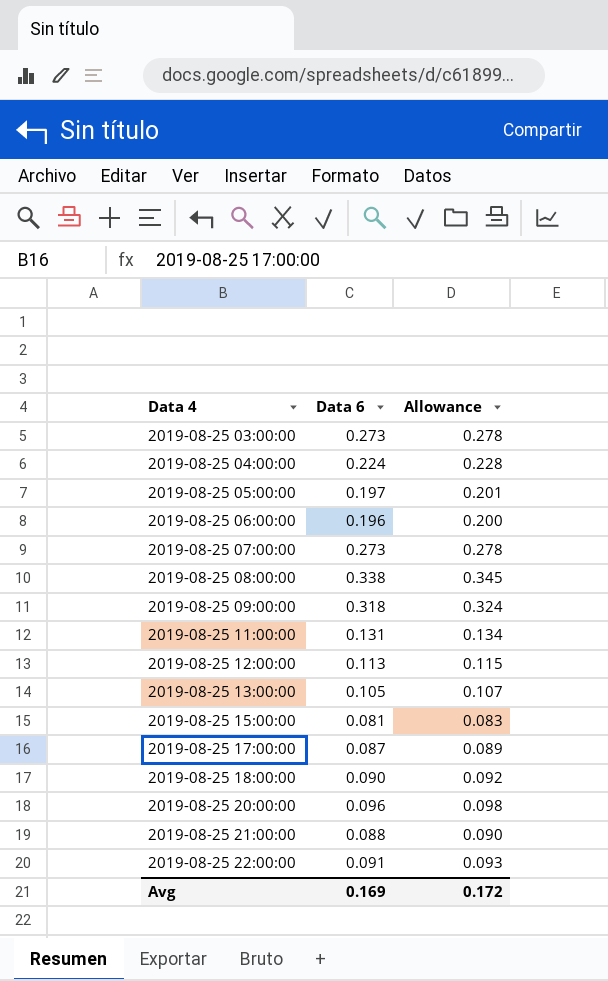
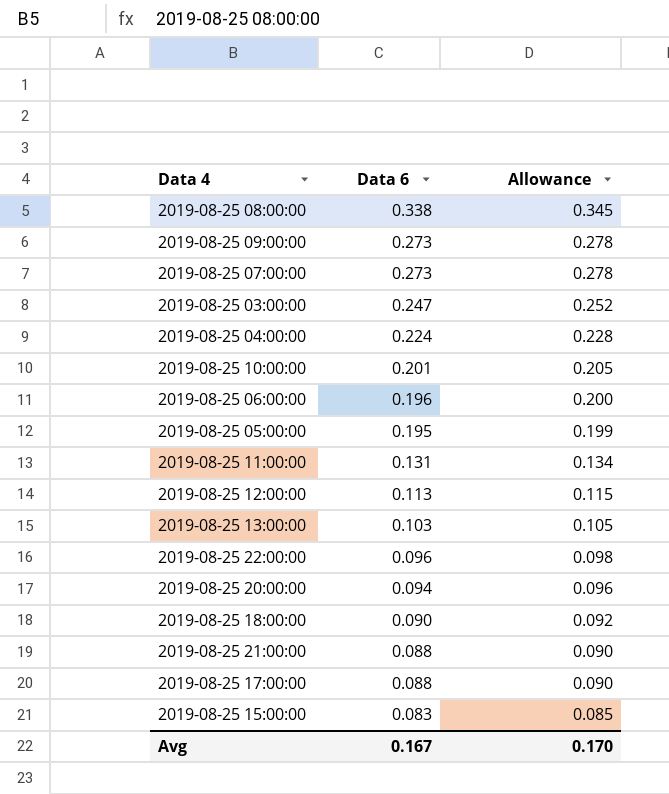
row order: Data 4 ascending -> Data 6 descending
2019-08-25 09:00:00 | Data 6: 0.318 -> 0.273
2019-08-25 09:00:00 | Allowance: 0.324 -> 0.278
2019-08-25 03:00:00 | Data 6: 0.273 -> 0.247
2019-08-25 03:00:00 | Allowance: 0.278 -> 0.252
row 2019-08-25 10:00:00: none -> 0.201 | 0.205
2019-08-25 05:00:00 | Data 6: 0.197 -> 0.195
2019-08-25 05:00:00 | Allowance: 0.201 -> 0.199
2019-08-25 13:00:00 | Data 6: 0.105 -> 0.103
2019-08-25 13:00:00 | Allowance: 0.107 -> 0.105
2019-08-25 22:00:00 | Data 6: 0.091 -> 0.096
2019-08-25 22:00:00 | Allowance: 0.093 -> 0.098
2019-08-25 20:00:00 | Data 6: 0.096 -> 0.094
2019-08-25 20:00:00 | Allowance: 0.098 -> 0.096
2019-08-25 17:00:00 | Data 6: 0.087 -> 0.088
2019-08-25 17:00:00 | Allowance: 0.089 -> 0.090
2019-08-25 15:00:00 | Data 6: 0.081 -> 0.083
2019-08-25 15:00:00 | Allowance: 0.083 -> 0.085
Avg | Data 6: 0.169 -> 0.167
Avg | Allowance: 0.172 -> 0.170

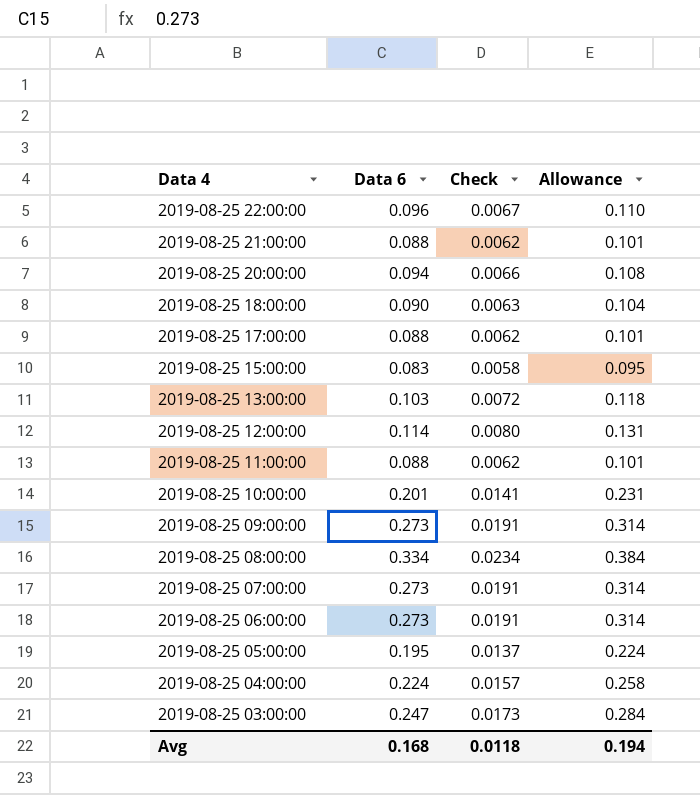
row order: Data 6 descending -> Data 4 descending
column Check | formula: none -> [Data 6] * 0.07
column Allowance | formula: [Data 6] * 1.02 -> [Data 6] * 1.15
2019-08-25 12:00:00 | Data 6: 0.113 -> 0.114
2019-08-25 11:00:00 | Data 6: 0.131 -> 0.088
2019-08-25 08:00:00 | Data 6: 0.338 -> 0.334
2019-08-25 06:00:00 | Data 6: 0.196 -> 0.273
Avg | Data 6: 0.167 -> 0.168
Avg | Allowance: 0.170 -> 0.194

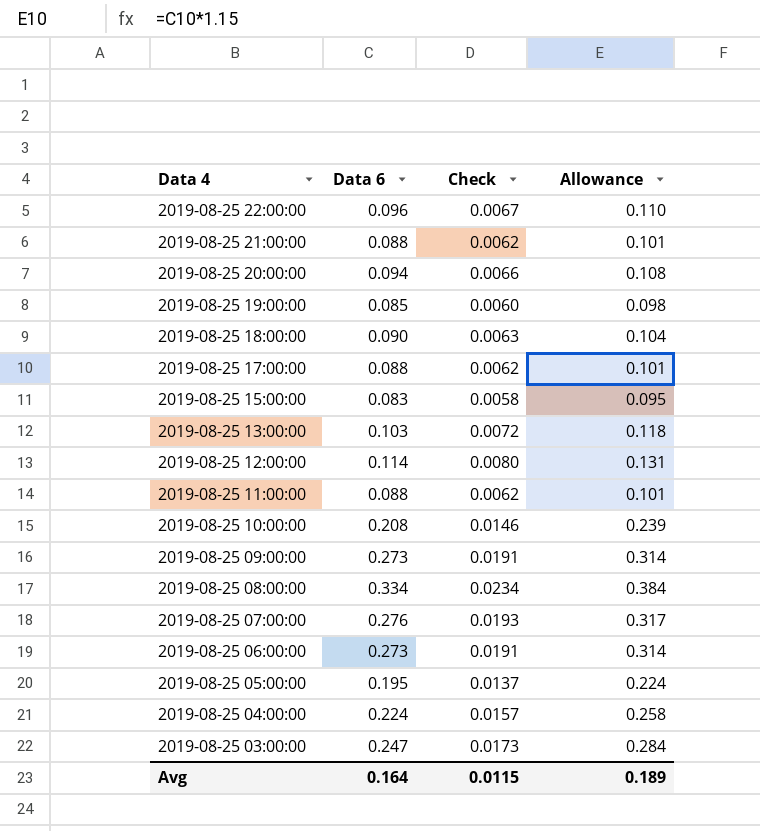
row 2019-08-25 19:00:00: none -> 0.085 | 0.0060 | 0.098
2019-08-25 10:00:00 | Data 6: 0.201 -> 0.208
2019-08-25 10:00:00 | Check: 0.0141 -> 0.0146
2019-08-25 10:00:00 | Allowance: 0.231 -> 0.239
2019-08-25 07:00:00 | Data 6: 0.273 -> 0.276
2019-08-25 07:00:00 | Check: 0.0191 -> 0.0193
2019-08-25 07:00:00 | Allowance: 0.314 -> 0.317
Avg | Data 6: 0.168 -> 0.164
Avg | Check: 0.0118 -> 0.0115
Avg | Allowance: 0.194 -> 0.189

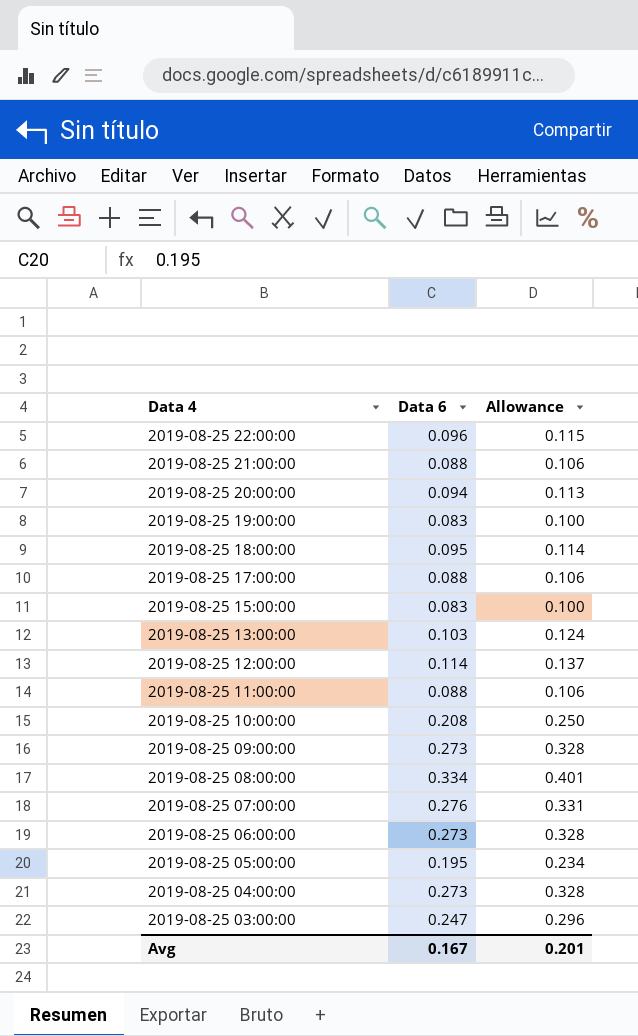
column Check | formula: [Data 6] * 0.07 -> none
column Allowance | formula: [Data 6] * 1.15 -> [Data 6] * 1.2
2019-08-25 19:00:00 | Data 6: 0.085 -> 0.083
2019-08-25 18:00:00 | Data 6: 0.090 -> 0.095
2019-08-25 04:00:00 | Data 6: 0.224 -> 0.273
Avg | Data 6: 0.164 -> 0.167
Avg | Allowance: 0.189 -> 0.201

